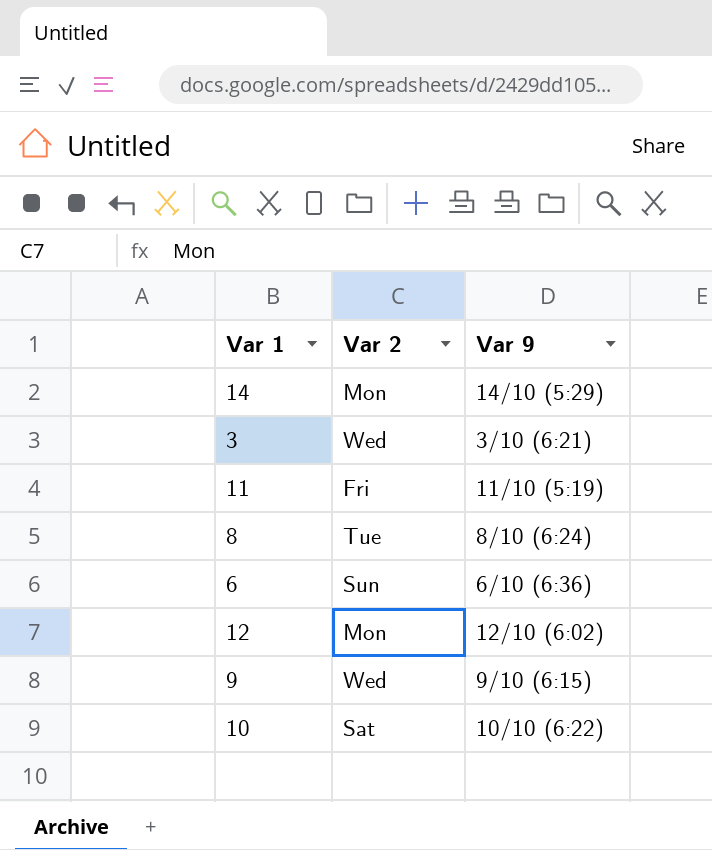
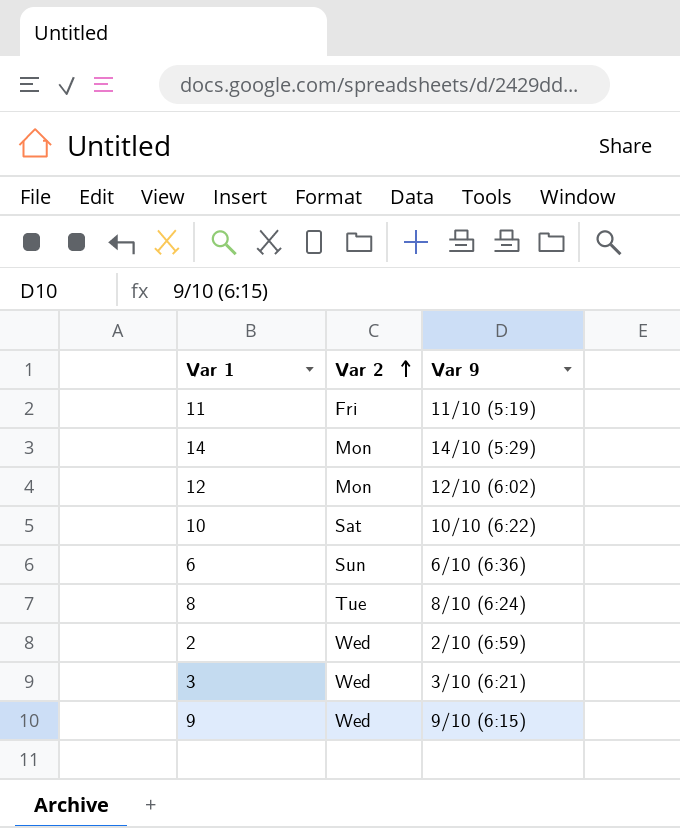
row order: none -> Var 2 ascending
row 2: none -> Wed | 2/10 (6:59)

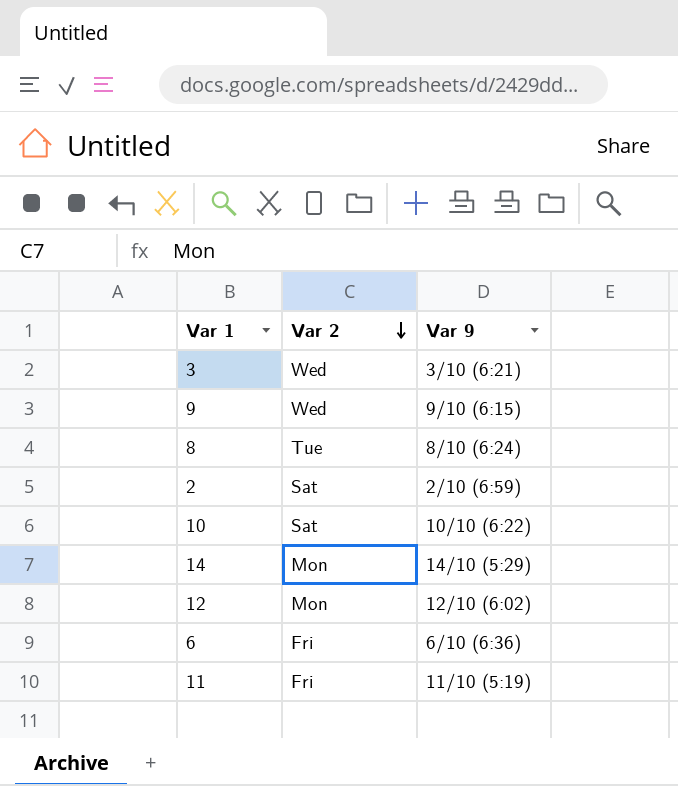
row order: Var 2 ascending -> Var 2 descending
2 | Var 2: Wed -> Sat
6 | Var 2: Sun -> Fri

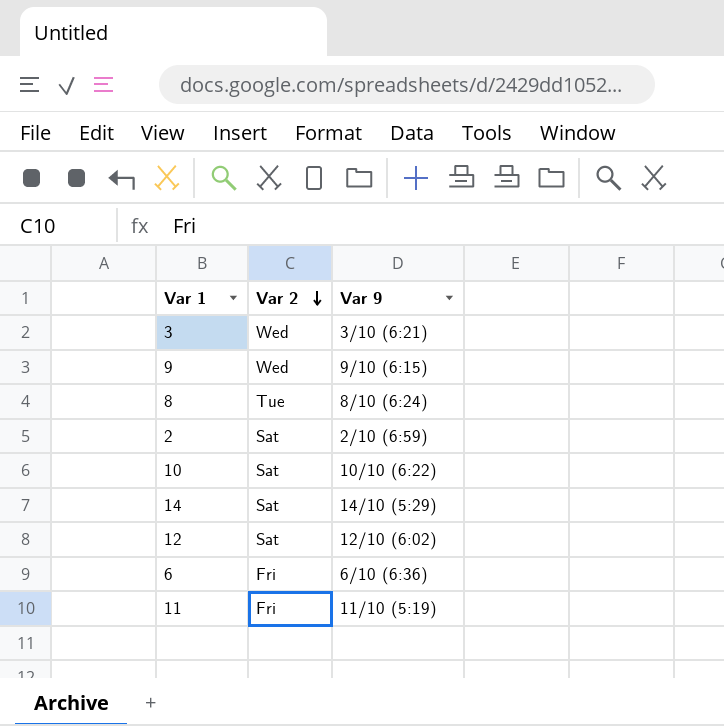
14 | Var 2: Mon -> Sat
12 | Var 2: Mon -> Sat

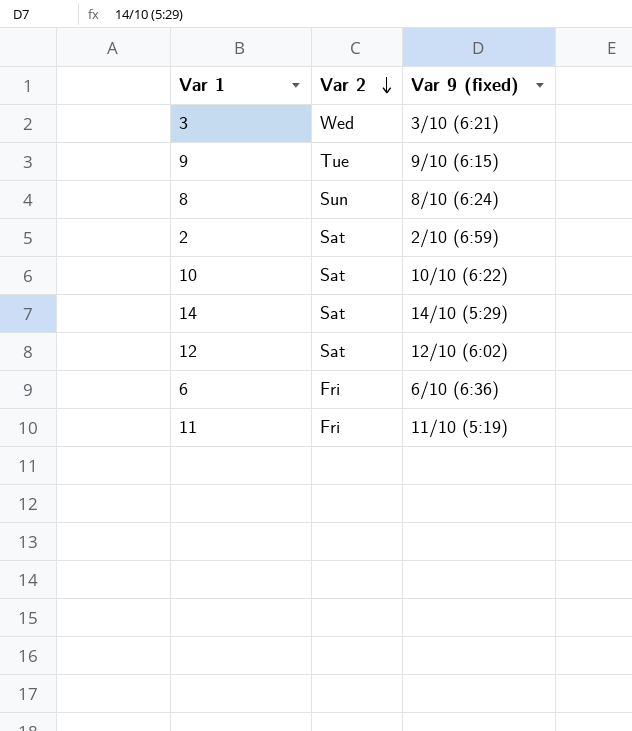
column name: Var 9 -> Var 9 (fixed)
9 | Var 2: Wed -> Tue
8 | Var 2: Tue -> Sun

